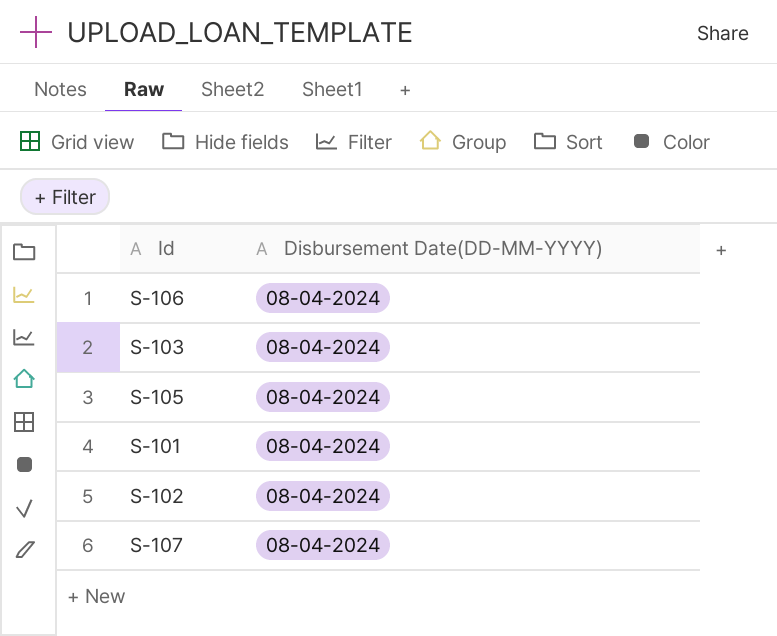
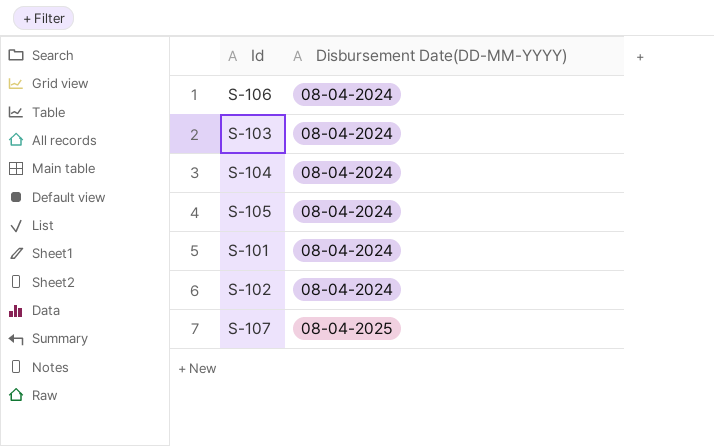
row S-104: none -> 08-04-2024
S-107 | Disbursement Date(DD-MM-YYYY): 08-04-2024 -> 08-04-2025

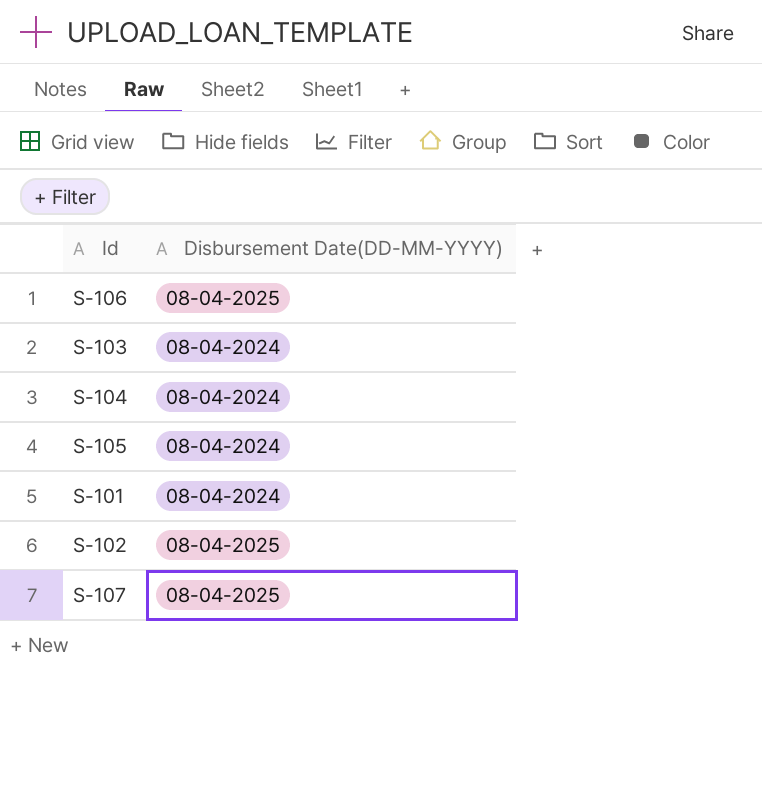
S-106 | Disbursement Date(DD-MM-YYYY): 08-04-2024 -> 08-04-2025
S-102 | Disbursement Date(DD-MM-YYYY): 08-04-2024 -> 08-04-2025

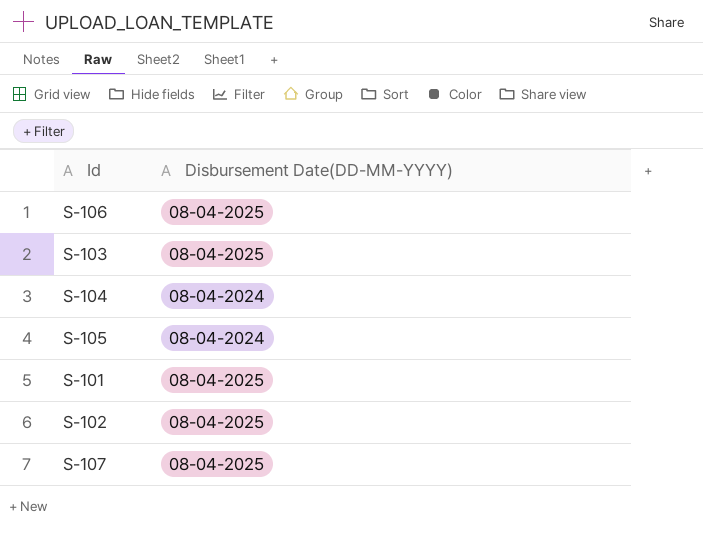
S-103 | Disbursement Date(DD-MM-YYYY): 08-04-2024 -> 08-04-2025
S-101 | Disbursement Date(DD-MM-YYYY): 08-04-2024 -> 08-04-2025

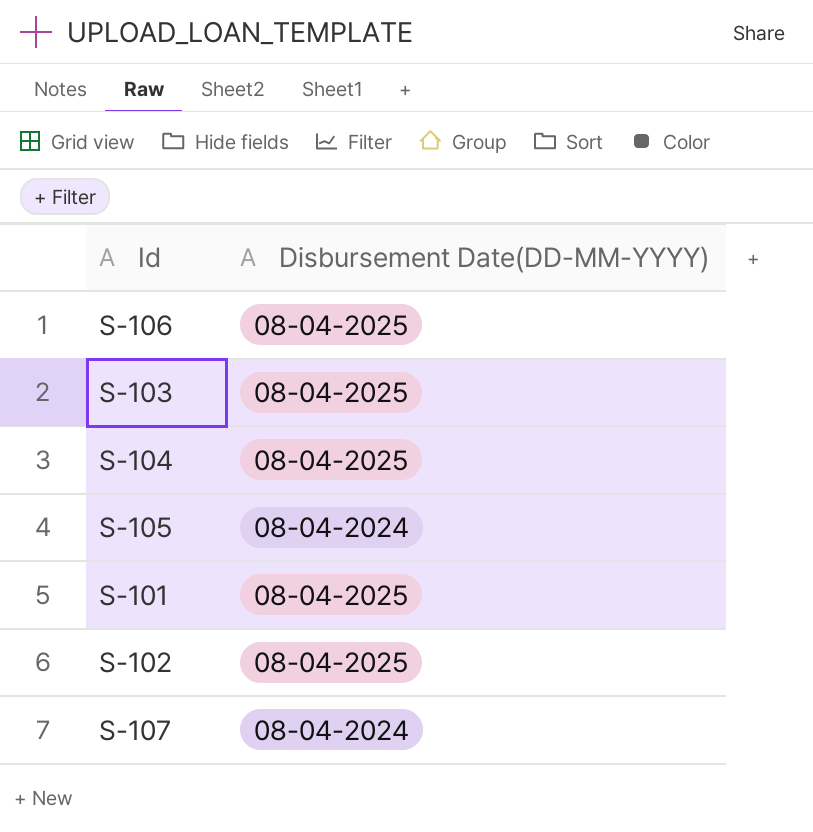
S-104 | Disbursement Date(DD-MM-YYYY): 08-04-2024 -> 08-04-2025
S-107 | Disbursement Date(DD-MM-YYYY): 08-04-2025 -> 08-04-2024

